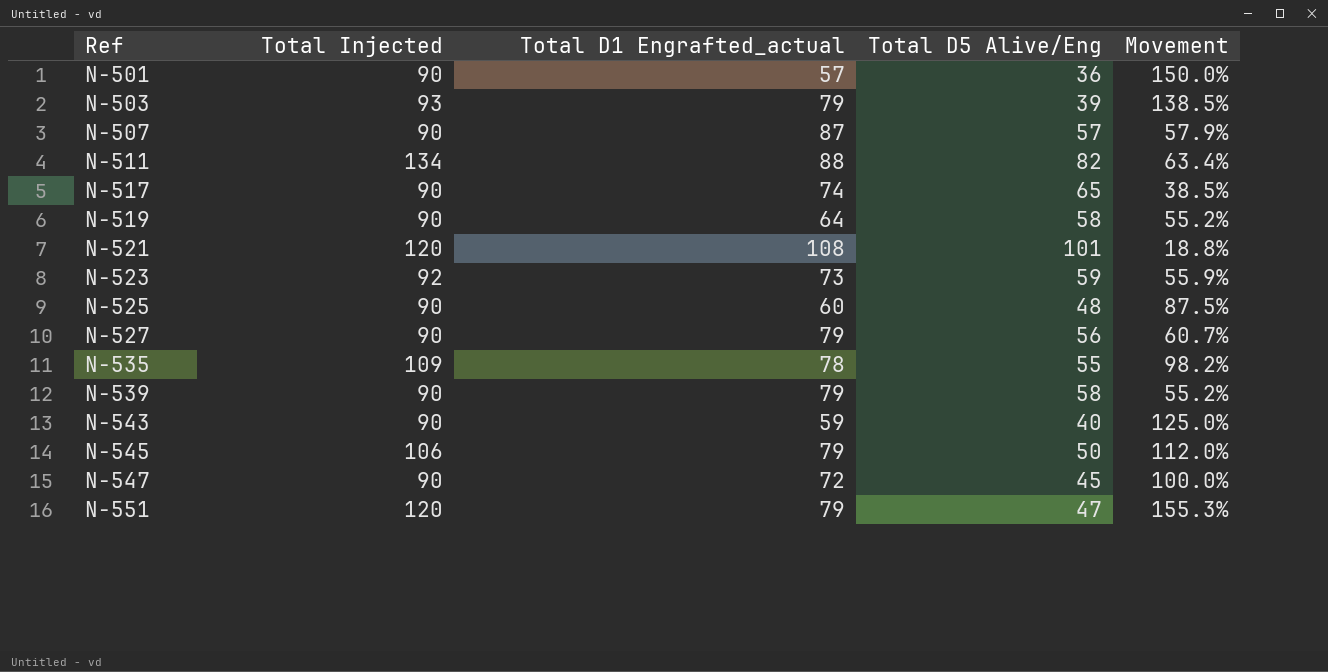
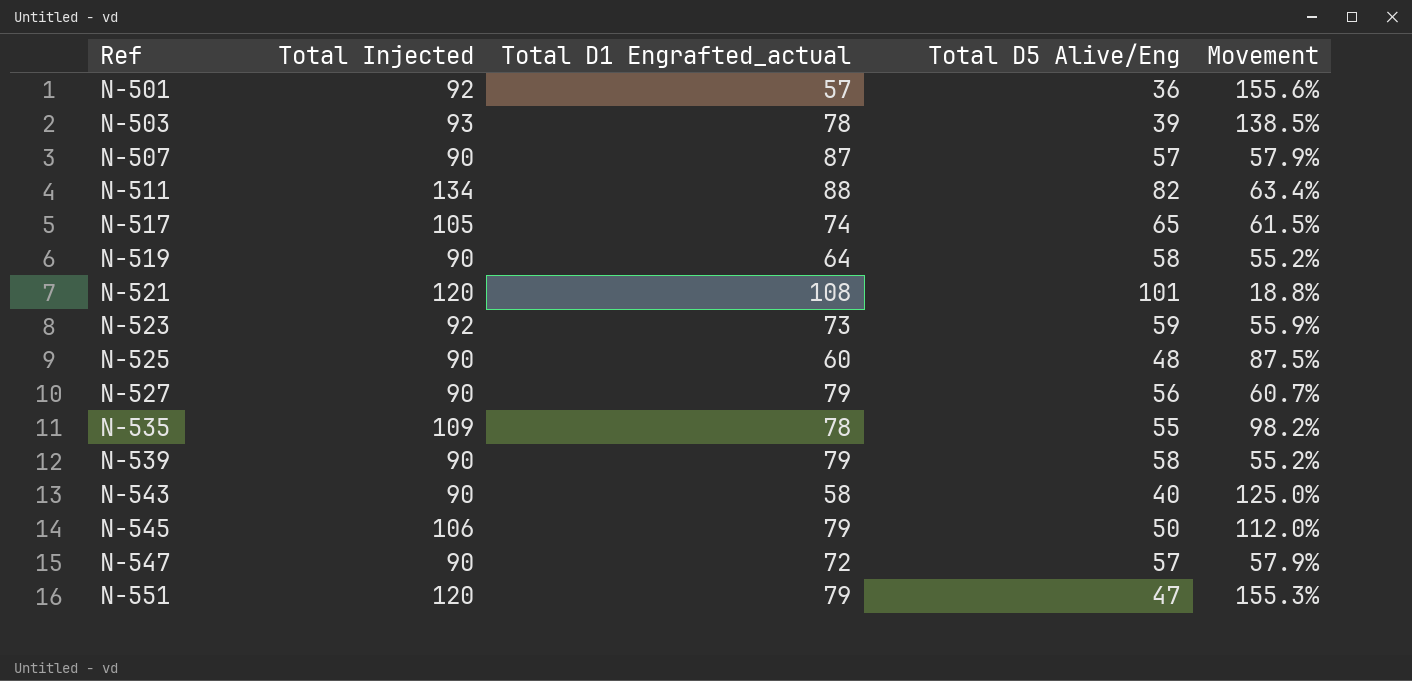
N-501 | Total Injected: 90 -> 92
N-501 | Movement: 150.0% -> 155.6%
N-503 | Total D1 Engrafted_actual: 79 -> 78
N-517 | Total Injected: 90 -> 105
N-517 | Movement: 38.5% -> 61.5%
N-543 | Total D1 Engrafted_actual: 59 -> 58
N-547 | Total D5 Alive/Eng: 45 -> 57
N-547 | Movement: 100.0% -> 57.9%

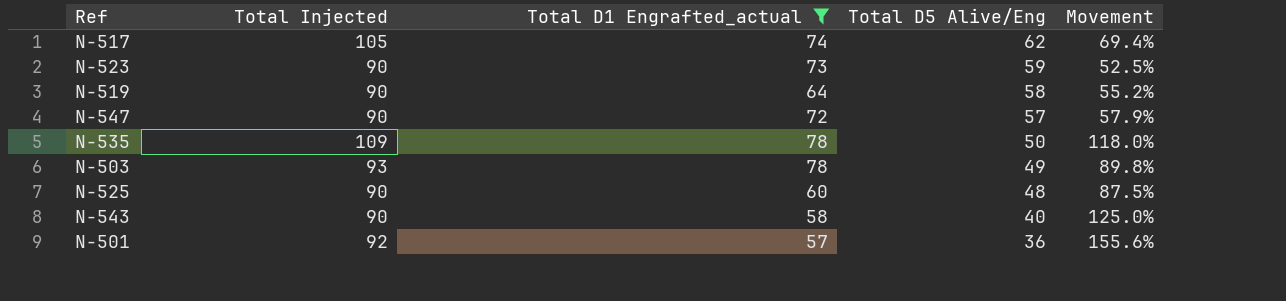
filter: none -> Total D1 Engrafted_actual <= 78
row order: Ref ascending -> Total D5 Alive/Eng descending
N-517 | Total D5 Alive/Eng: 65 -> 62
N-517 | Movement: 61.5% -> 69.4%
N-523 | Total Injected: 92 -> 90
N-523 | Movement: 55.9% -> 52.5%
N-535 | Total D5 Alive/Eng: 55 -> 50
N-535 | Movement: 98.2% -> 118.0%
N-503 | Total D5 Alive/Eng: 39 -> 49
N-503 | Movement: 138.5% -> 89.8%

